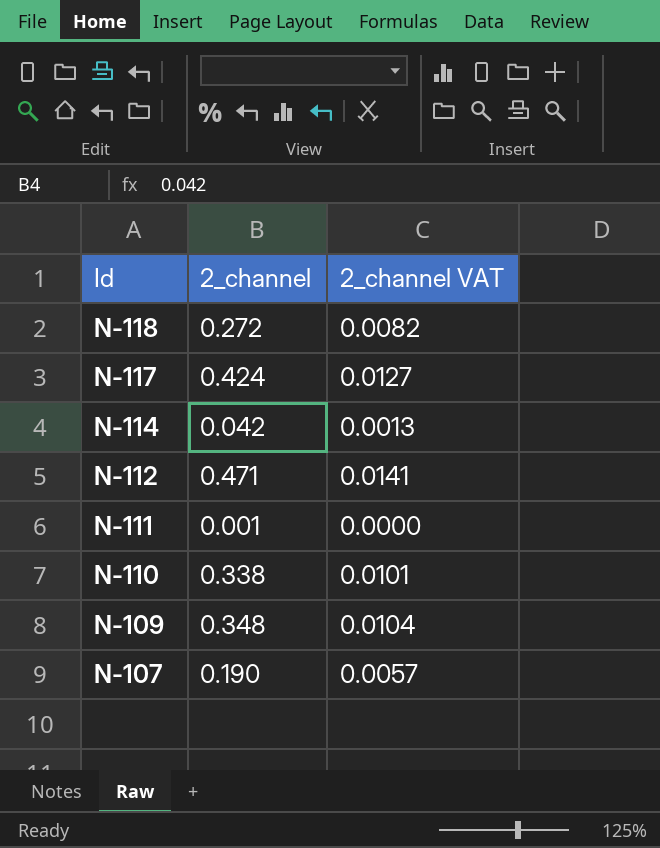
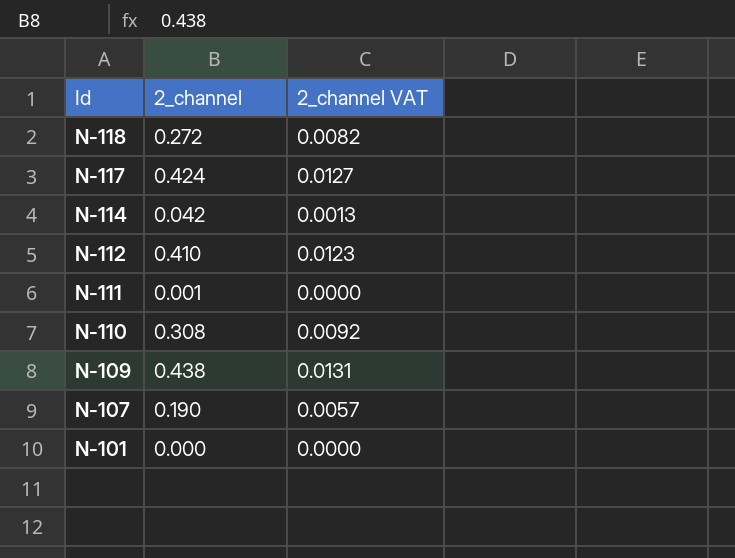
N-112 | 2_channel: 0.471 -> 0.410
N-112 | 2_channel VAT: 0.0141 -> 0.0123
N-110 | 2_channel: 0.338 -> 0.308
N-110 | 2_channel VAT: 0.0101 -> 0.0092
N-109 | 2_channel: 0.348 -> 0.438
N-109 | 2_channel VAT: 0.0104 -> 0.0131
row N-101: none -> 0.000 | 0.0000

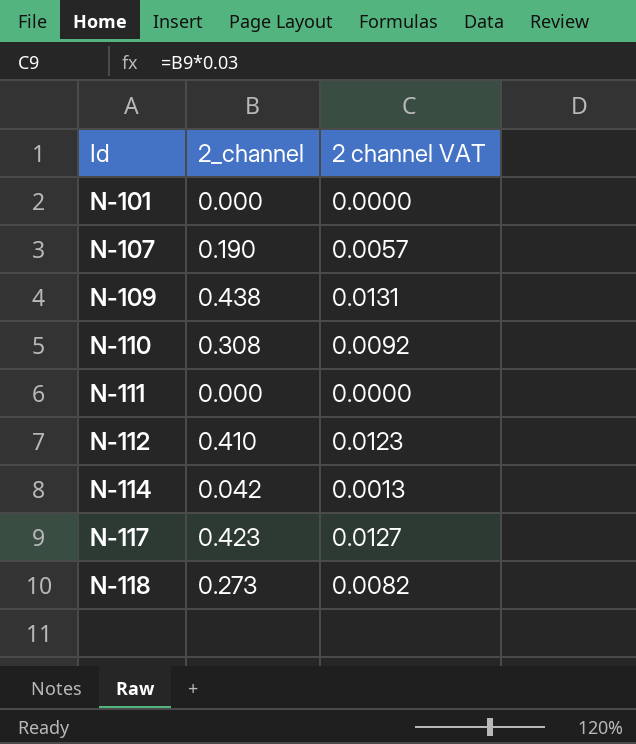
row order: Id descending -> Id ascending
column name: 2_channel VAT -> 2 channel VAT
N-111 | 2_channel: 0.001 -> 0.000
N-117 | 2_channel: 0.424 -> 0.423
N-118 | 2_channel: 0.272 -> 0.273

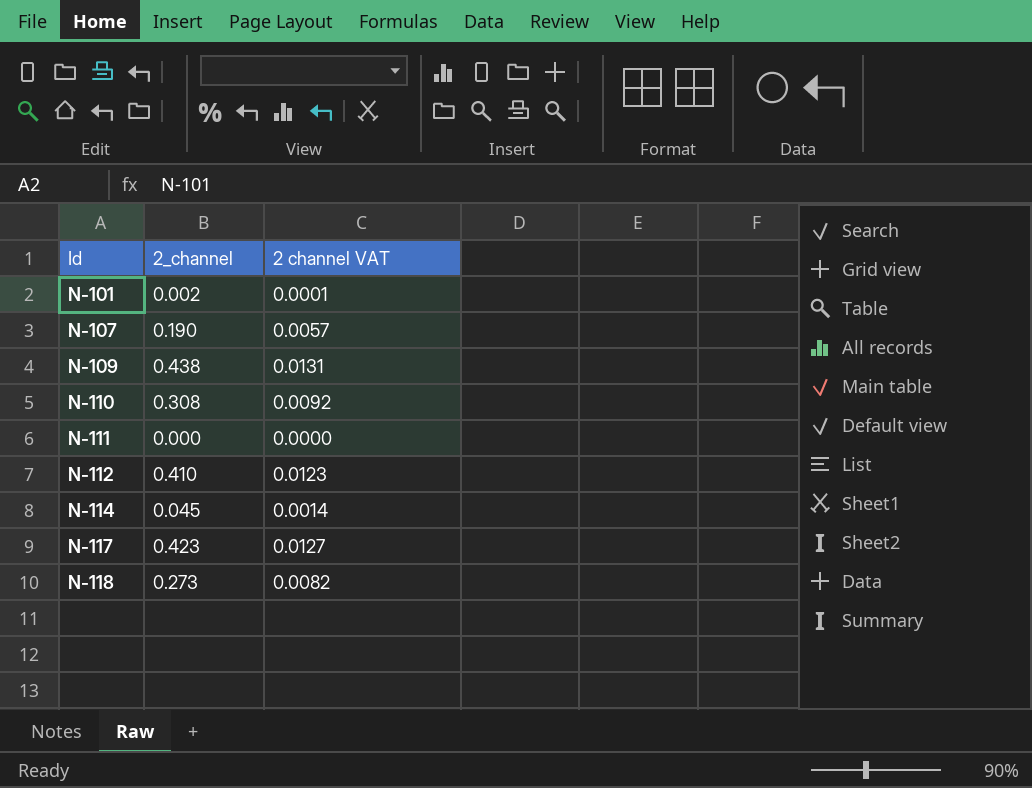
N-101 | 2_channel: 0.000 -> 0.002
N-101 | 2 channel VAT: 0.0000 -> 0.0001
N-114 | 2_channel: 0.042 -> 0.045
N-114 | 2 channel VAT: 0.0013 -> 0.0014

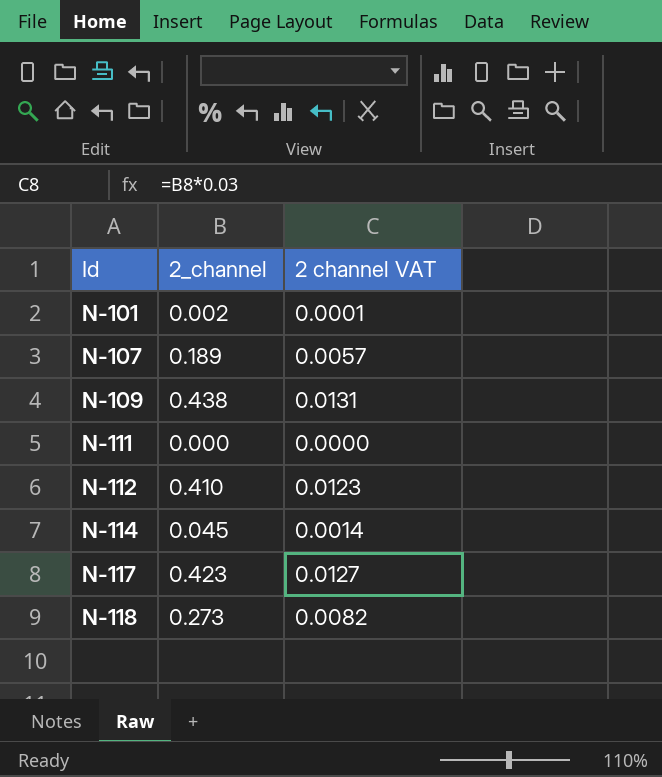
row N-110: 0.308 | 0.0092 -> none
N-107 | 2_channel: 0.190 -> 0.189

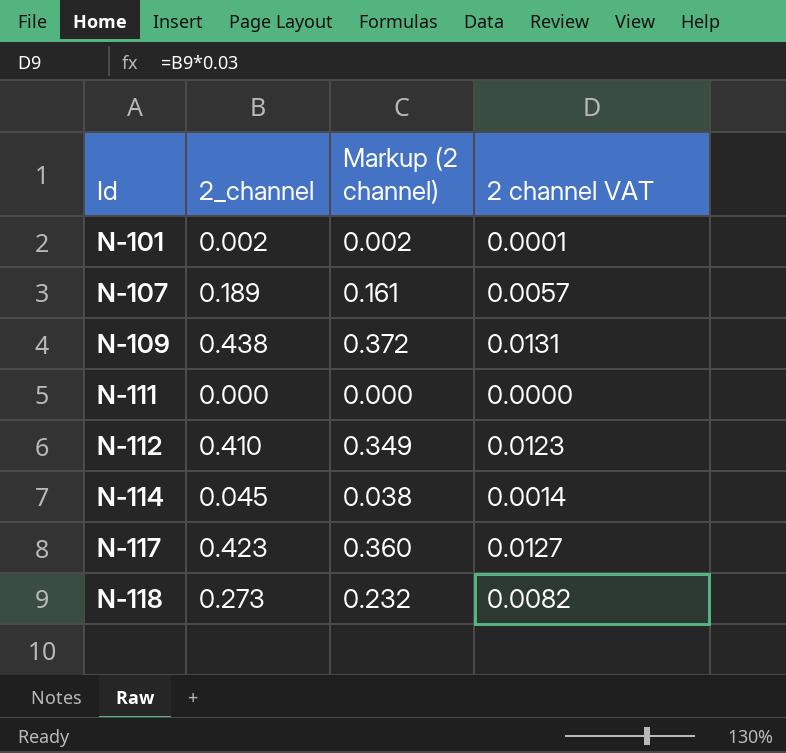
column Markup (2 channel) | formula: none -> [2_channel] * 0.85

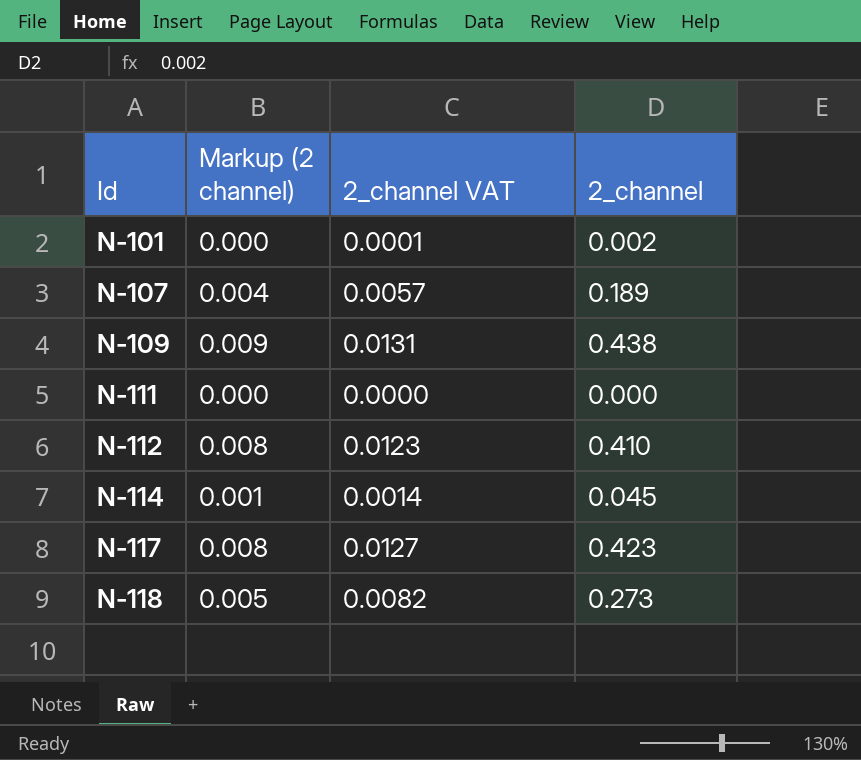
column Markup (2 channel) | formula: [2_channel] * 0.85 -> [2_channel] * 0.02
column name: 2 channel VAT -> 2_channel VAT
column 2_channel | position: 2 -> 4

